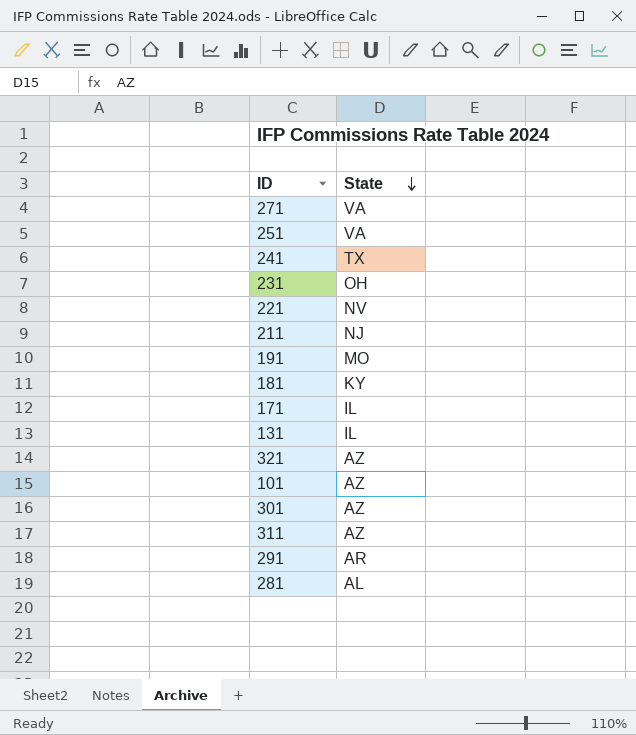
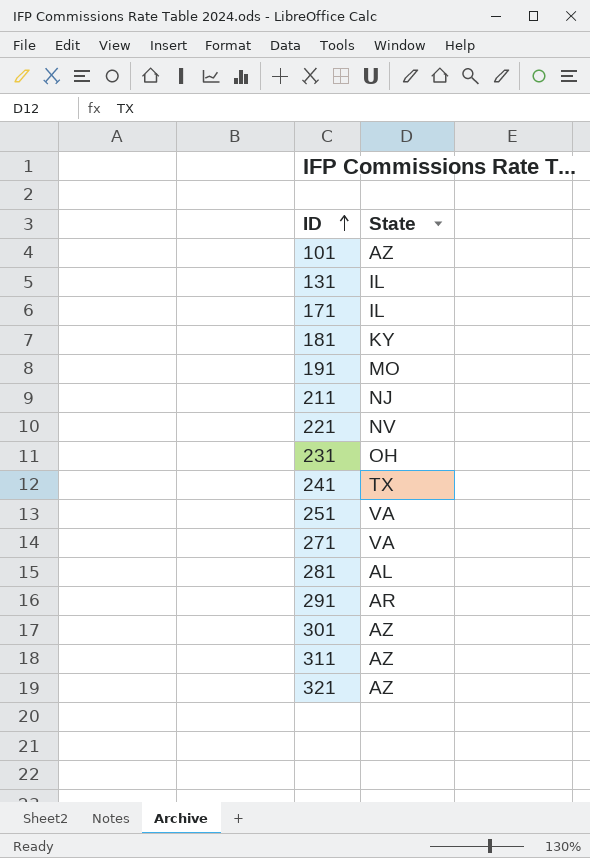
row order: State descending -> ID ascending

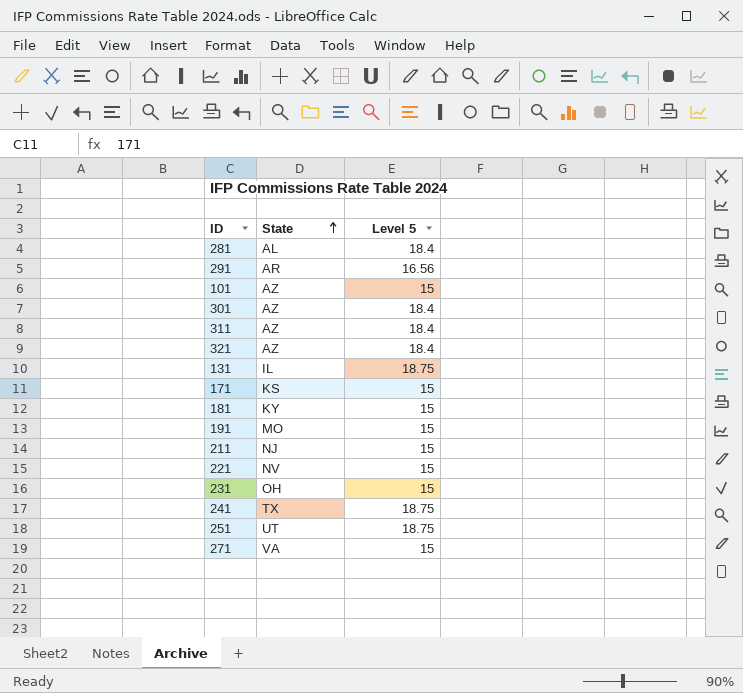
row order: ID ascending -> State ascending
column Level 5 | position: none -> 3
171 | State: IL -> KS
251 | State: VA -> UT

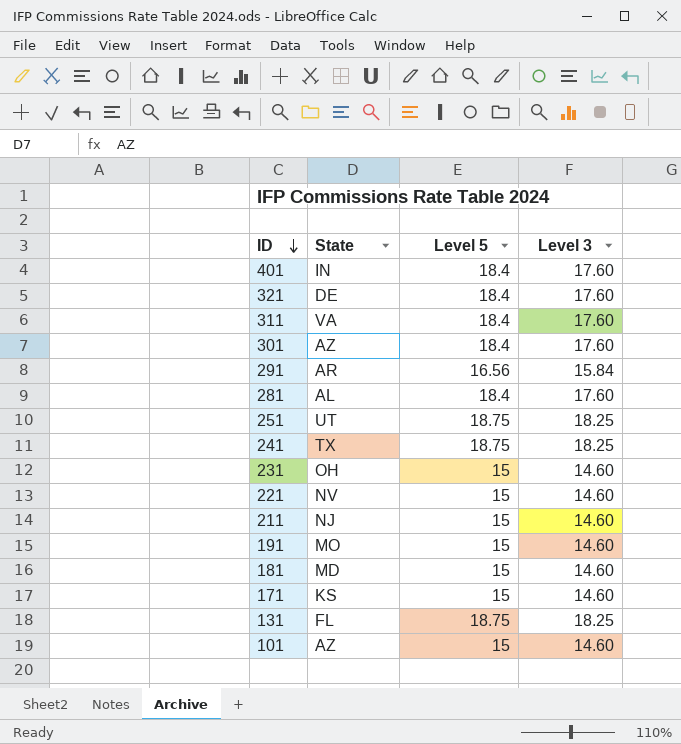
row order: State ascending -> ID descending
column Level 3 | position: none -> 4
row 271: VA | 15 -> none
row 401: none -> IN | 18.4 | 17.60
321 | State: AZ -> DE
311 | State: AZ -> VA
181 | State: KY -> MD
131 | State: IL -> FL

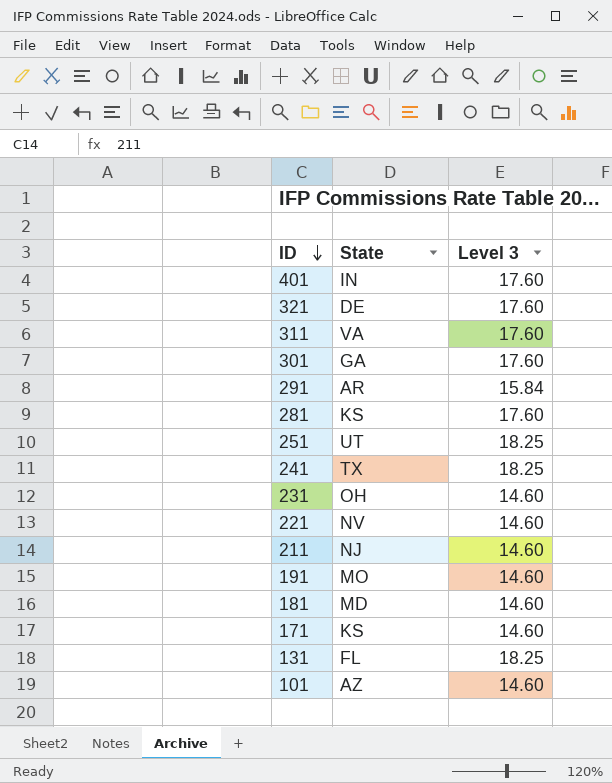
column Level 5 | position: 3 -> none
301 | State: AZ -> GA
281 | State: AL -> KS

